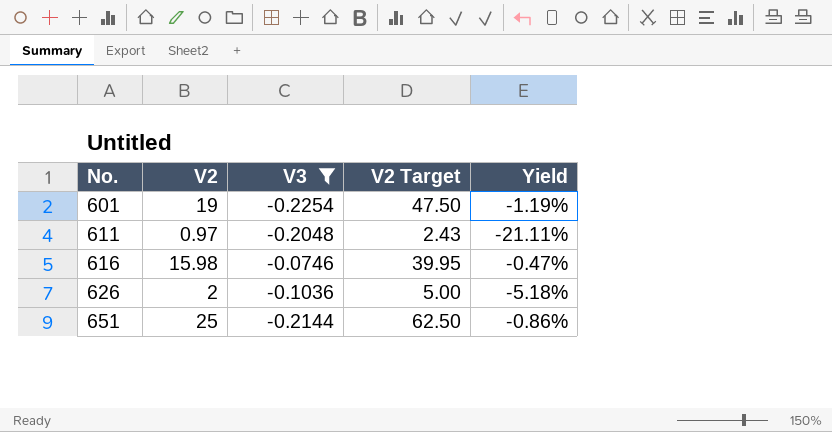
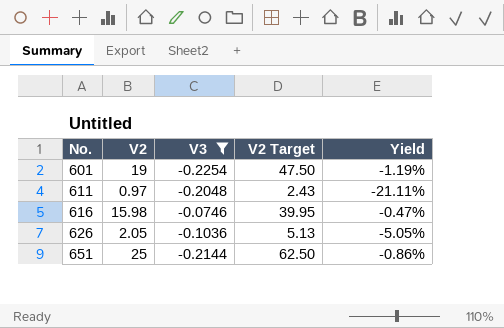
626 | V2: 2 -> 2.05
626 | V2 Target: 5.00 -> 5.13
626 | Yield: -5.18% -> -5.05%

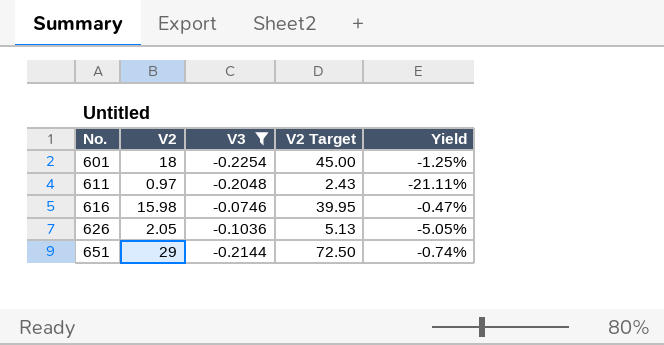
601 | V2: 19 -> 18
601 | V2 Target: 47.50 -> 45.00
601 | Yield: -1.19% -> -1.25%
651 | V2: 25 -> 29
651 | V2 Target: 62.50 -> 72.50
651 | Yield: -0.86% -> -0.74%

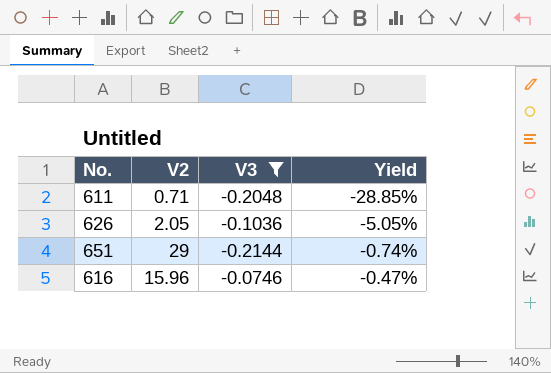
row order: No. ascending -> Yield ascending
column V2 Target | formula: [V2] * 2.5 -> none
row 601: 18 | -0.2254 | 45.00 | -1.25% -> none
611 | V2: 0.97 -> 0.71
611 | Yield: -21.11% -> -28.85%
616 | V2: 15.98 -> 15.96

